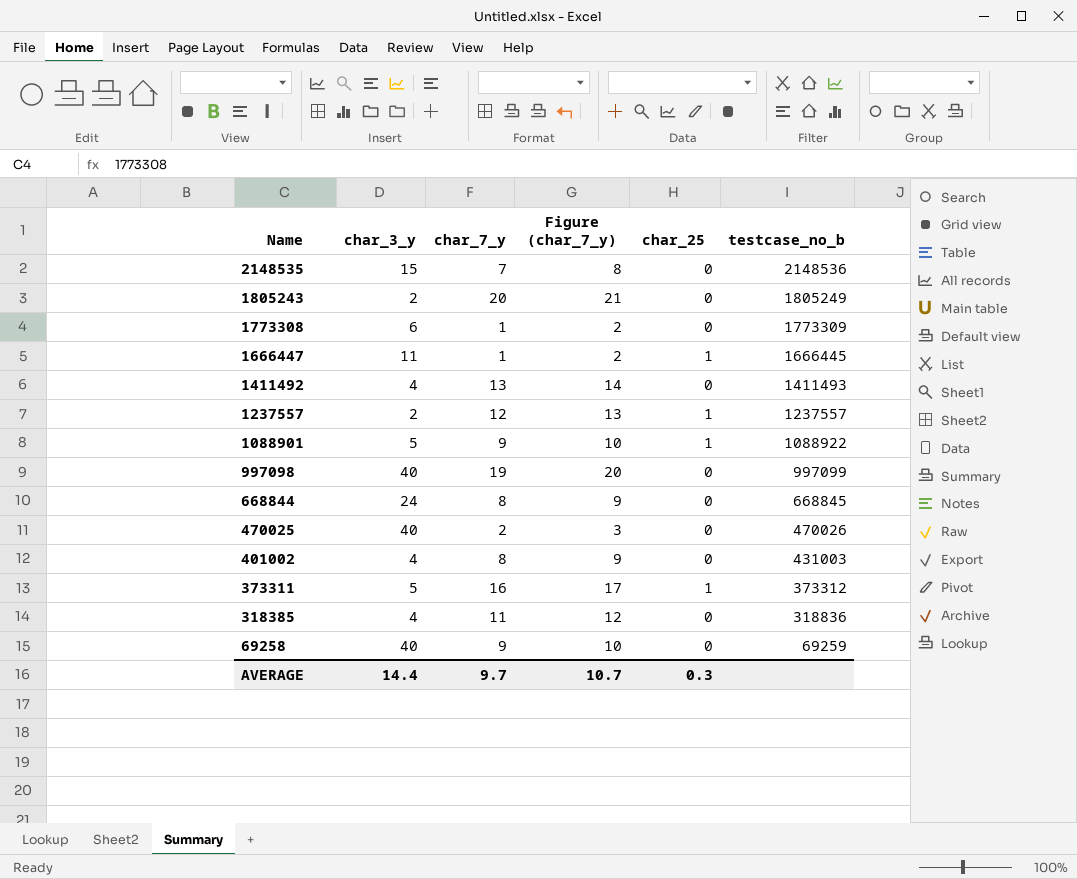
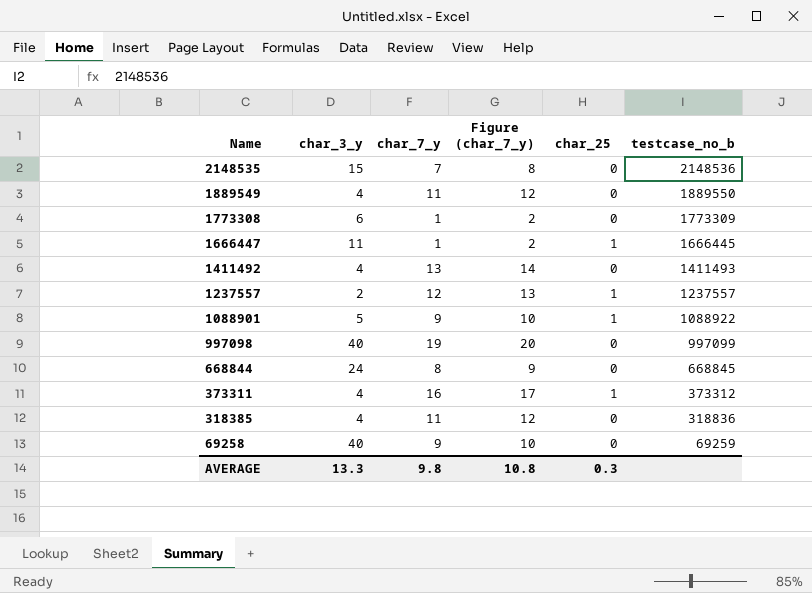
row 1805243: 2 | 20 | 21 | 0 | 1805249 -> none
row 470025: 40 | 2 | 3 | 0 | 470026 -> none
row 401002: 4 | 8 | 9 | 0 | 431003 -> none
row 1889549: none -> 4 | 11 | 12 | 0 | 1889550
373311 | char_3_y: 5 -> 4
AVERAGE | char_3_y: 14.4 -> 13.3
AVERAGE | char_7_y: 9.7 -> 9.8
AVERAGE | Figure (char_7_y): 10.7 -> 10.8

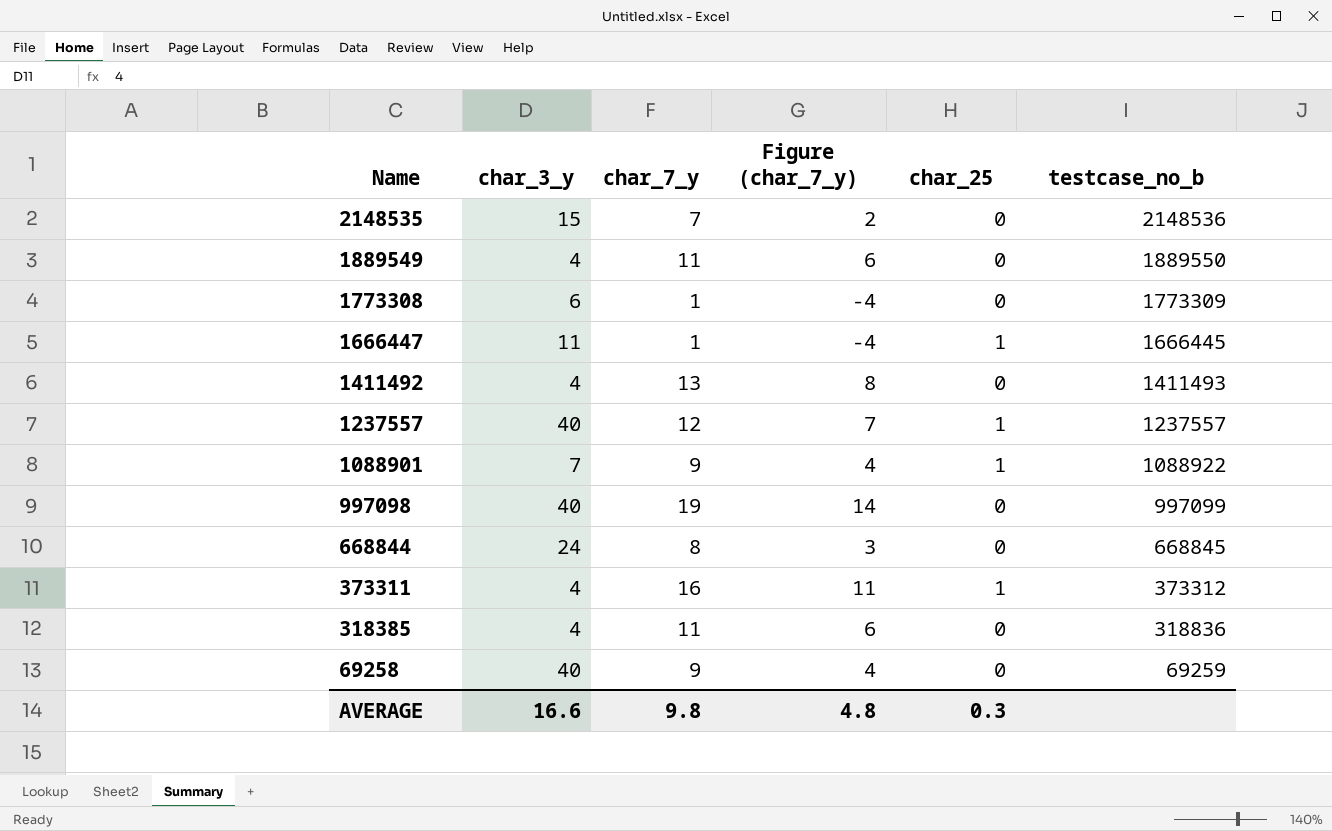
column Figure (char_7_y) | formula: [char_7_y] + 1 -> [char_7_y] - 5
1237557 | char_3_y: 2 -> 40
1088901 | char_3_y: 5 -> 7
AVERAGE | char_3_y: 13.3 -> 16.6
AVERAGE | Figure (char_7_y): 10.8 -> 4.8

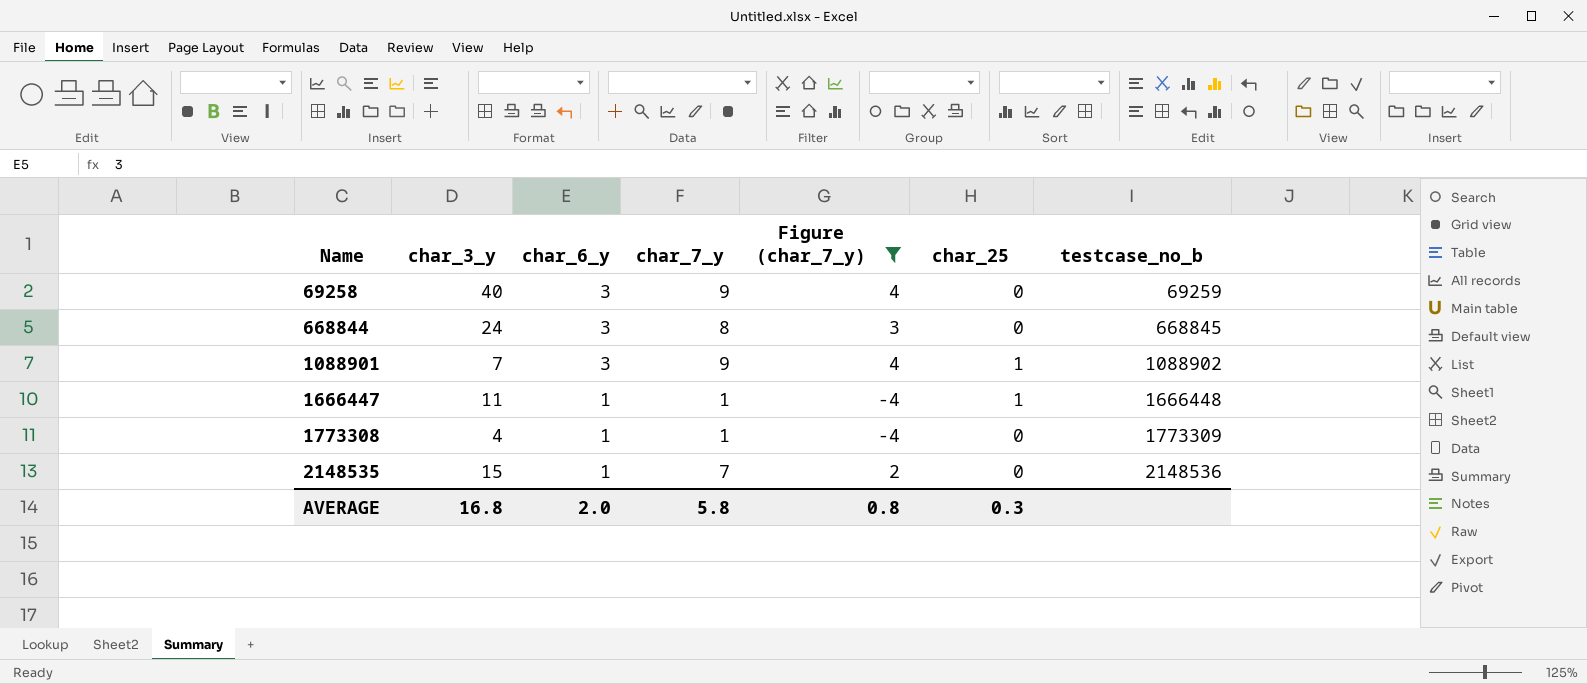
filter: none -> Figure (char_7_y) <= 4
row order: Name descending -> Name ascending
column char_6_y | position: none -> 3
1088901 | testcase_no_b: 1088922 -> 1088902
1666447 | testcase_no_b: 1666445 -> 1666448
1773308 | char_3_y: 6 -> 4
AVERAGE | char_3_y: 16.6 -> 16.8
AVERAGE | char_7_y: 9.8 -> 5.8
AVERAGE | Figure (char_7_y): 4.8 -> 0.8

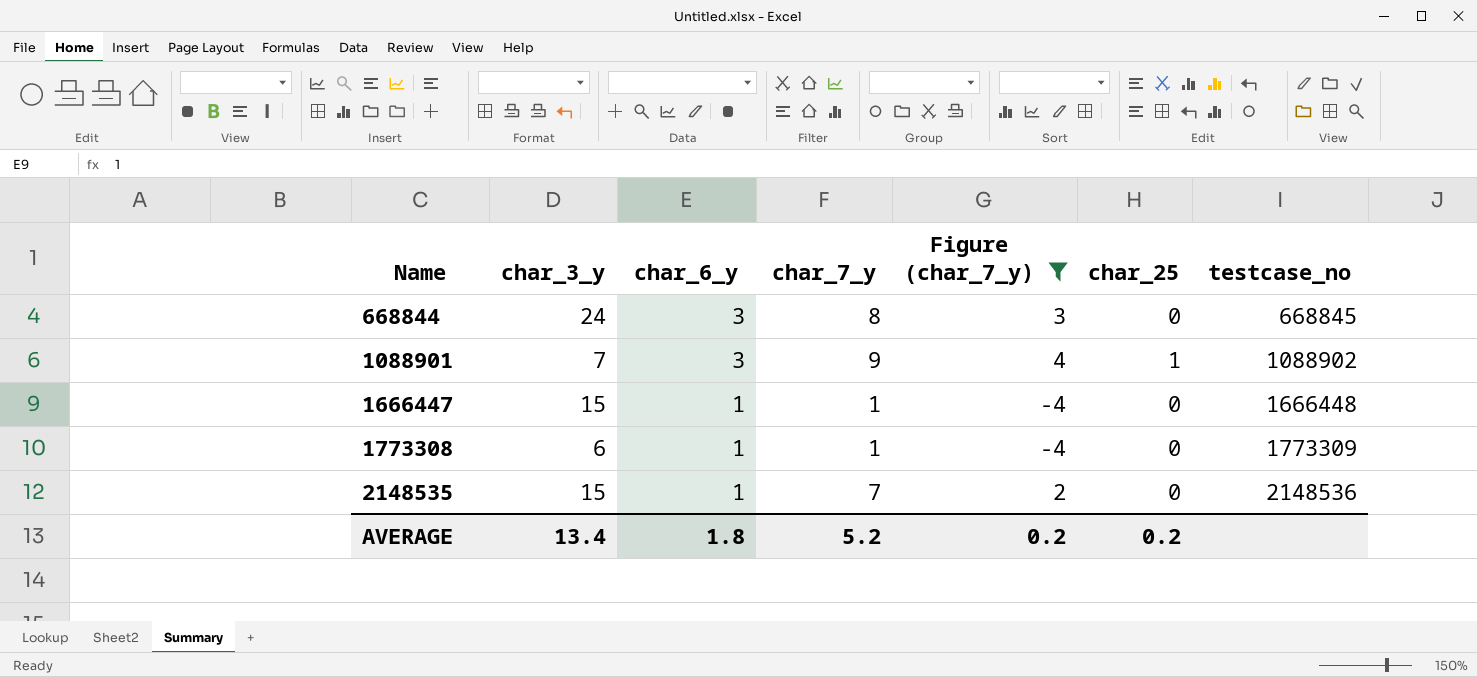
column name: testcase_no_b -> testcase_no
row 69258: 40 | 3 | 9 | 4 | 0 | 69259 -> none
1666447 | char_3_y: 11 -> 15
1666447 | char_25: 1 -> 0
1773308 | char_3_y: 4 -> 6
AVERAGE | char_3_y: 16.8 -> 13.4
AVERAGE | char_6_y: 2.0 -> 1.8
AVERAGE | char_7_y: 5.8 -> 5.2
AVERAGE | Figure (char_7_y): 0.8 -> 0.2
AVERAGE | char_25: 0.3 -> 0.2

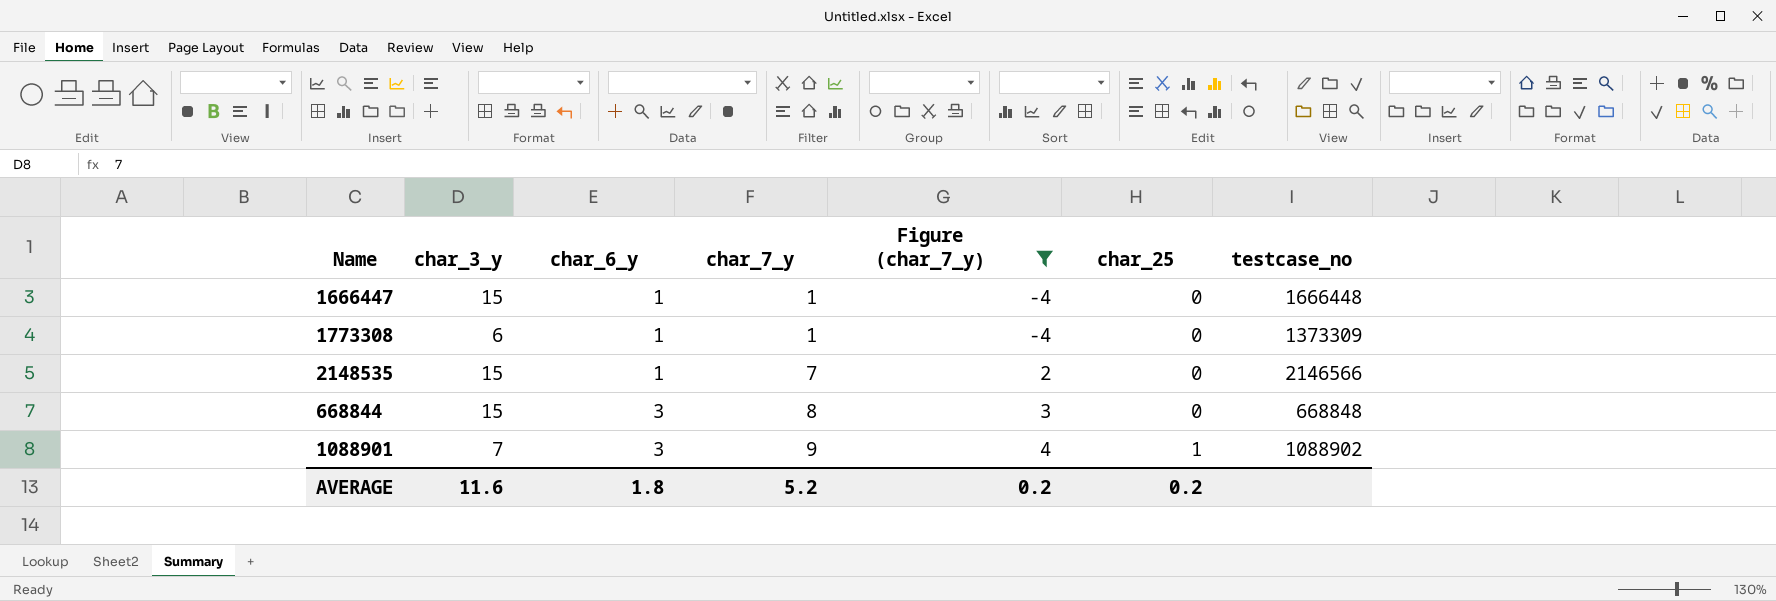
row order: Name ascending -> char_6_y ascending
1773308 | testcase_no: 1773309 -> 1373309
2148535 | testcase_no: 2148536 -> 2146566
668844 | char_3_y: 24 -> 15
668844 | testcase_no: 668845 -> 668848
AVERAGE | char_3_y: 13.4 -> 11.6

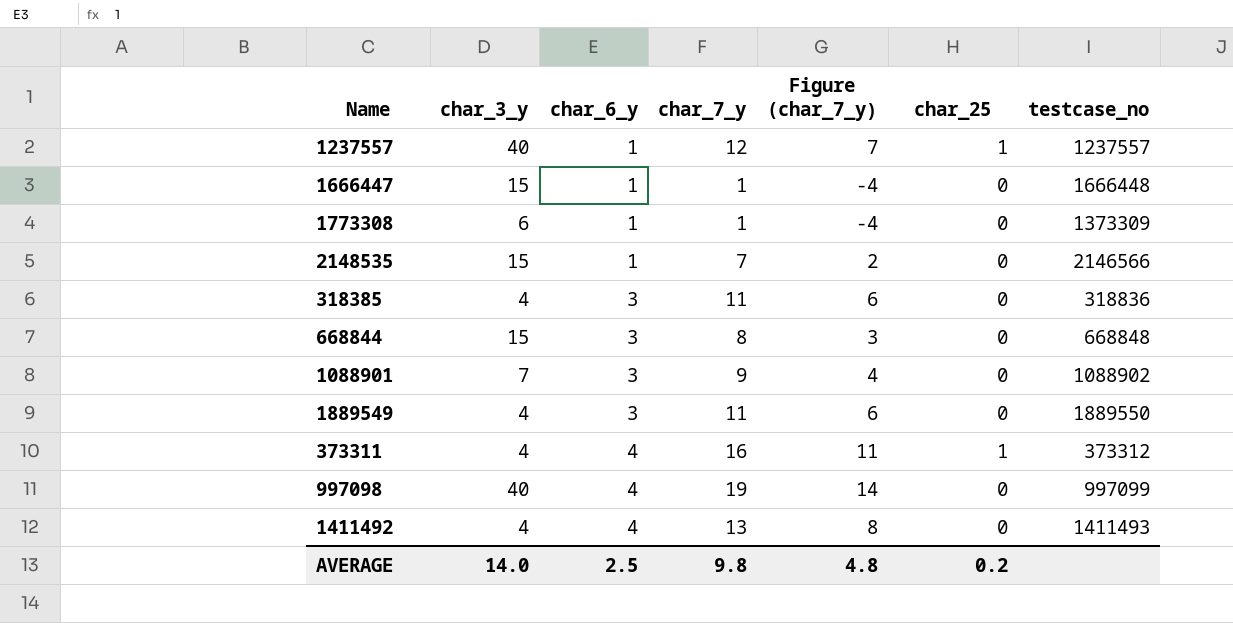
filter: Figure (char_7_y) <= 4 -> none
1088901 | char_25: 1 -> 0
AVERAGE | char_3_y: 11.6 -> 14.0
AVERAGE | char_6_y: 1.8 -> 2.5
AVERAGE | char_7_y: 5.2 -> 9.8
AVERAGE | Figure (char_7_y): 0.2 -> 4.8

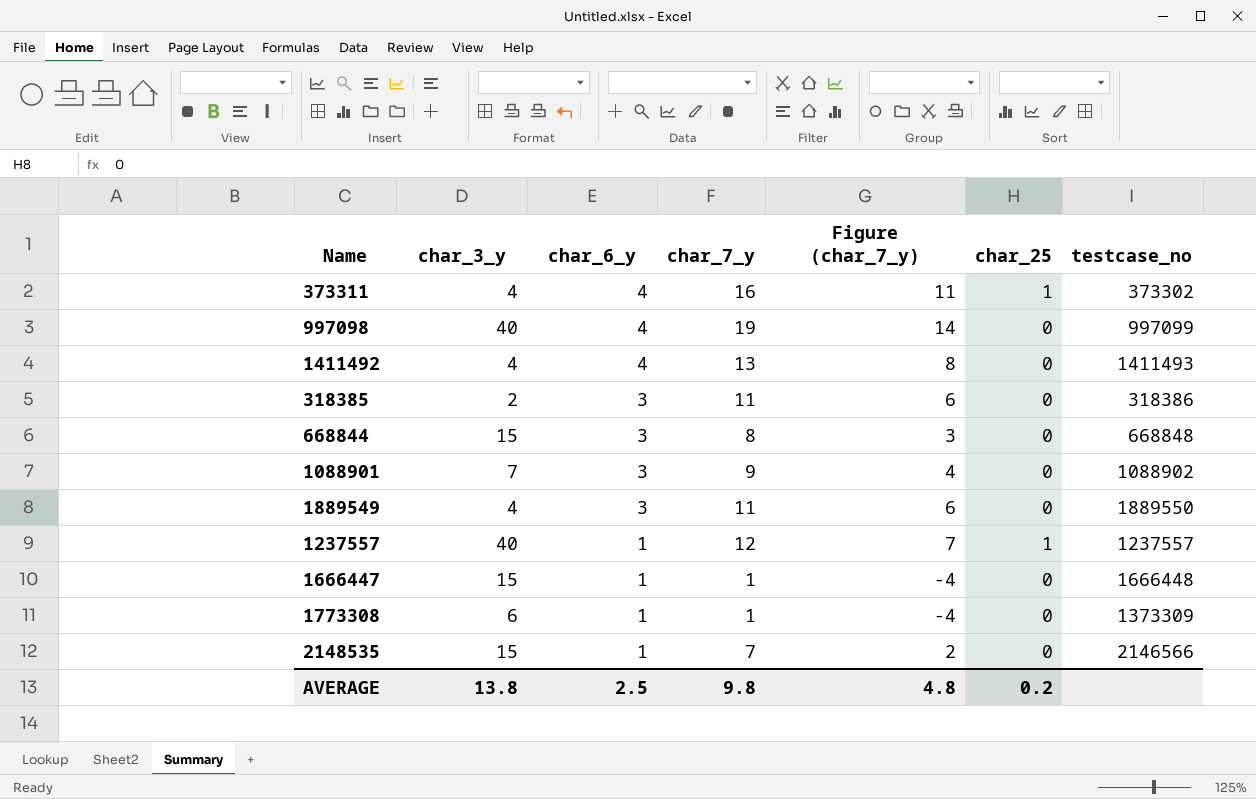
row order: char_6_y ascending -> char_6_y descending
373311 | testcase_no: 373312 -> 373302
318385 | char_3_y: 4 -> 2
318385 | testcase_no: 318836 -> 318386
AVERAGE | char_3_y: 14.0 -> 13.8

